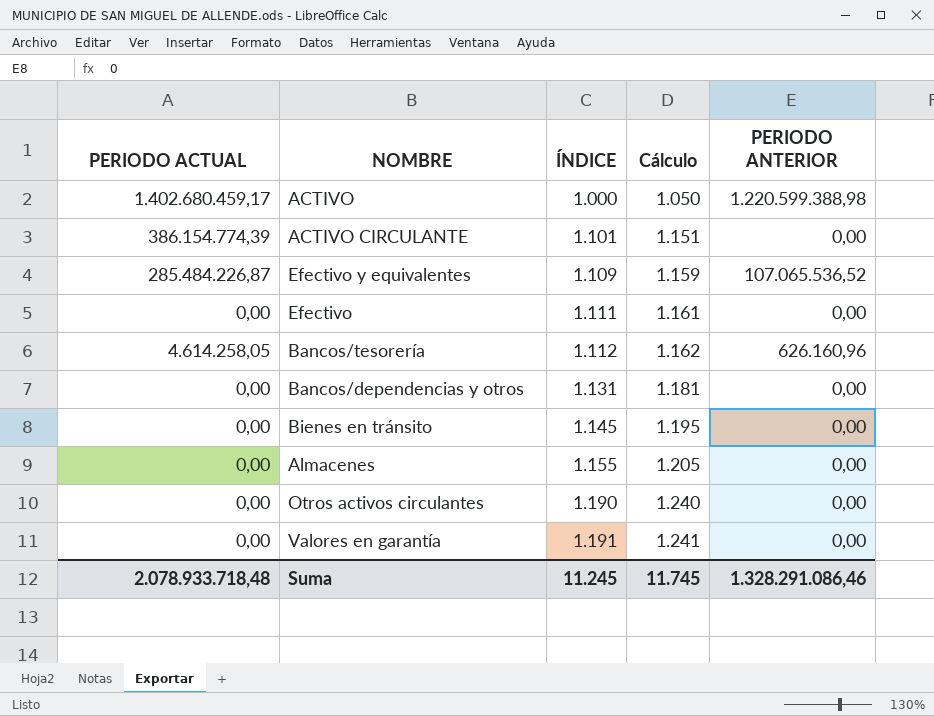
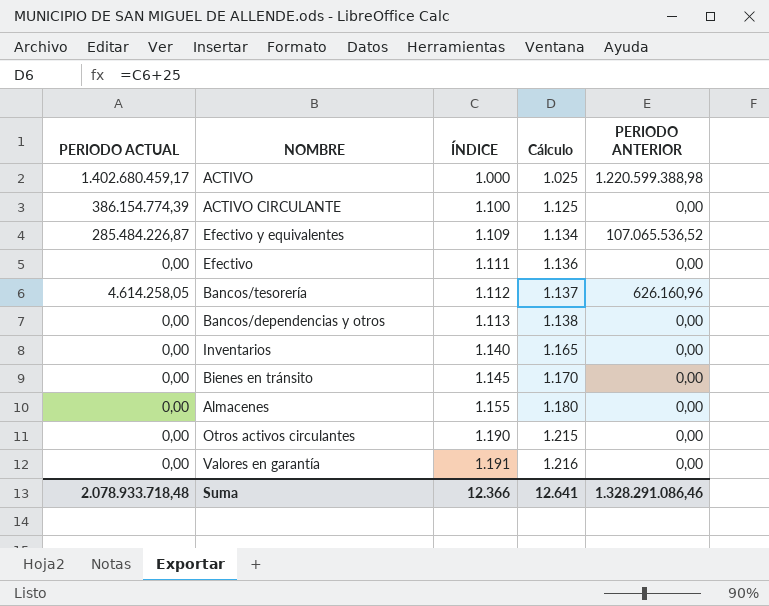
column Cálculo | formula: [ÍNDICE] + 50 -> [ÍNDICE] + 25
ACTIVO CIRCULANTE | ÍNDICE: 1.101 -> 1.100
Bancos/dependencias y otros | ÍNDICE: 1.131 -> 1.113
row Inventarios: none -> 0,00 | 1.140 | 1.165 | 0,00
Suma | ÍNDICE: 11.245 -> 12.366
Suma | Cálculo: 11.745 -> 12.641

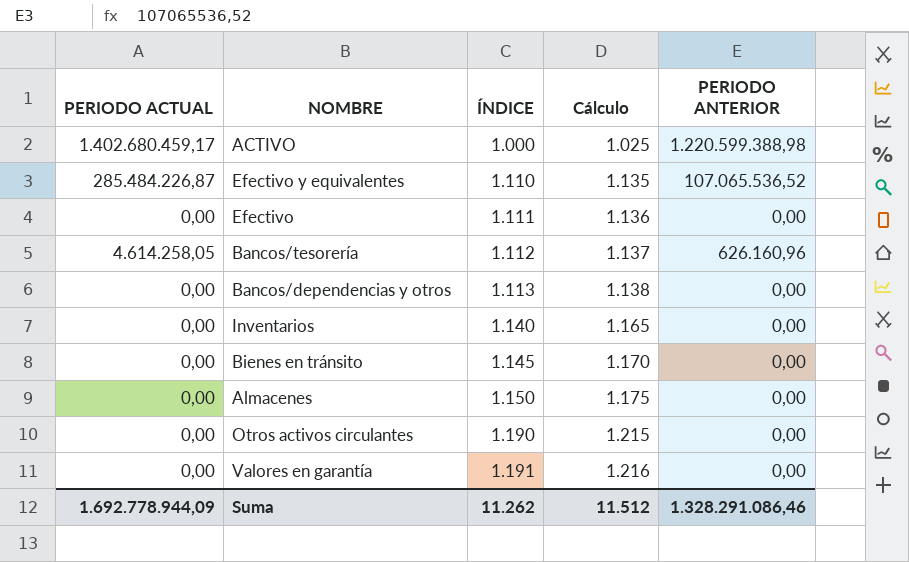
row ACTIVO CIRCULANTE: 386.154.774,39 | 1.100 | 1.125 | 0,00 -> none
Efectivo y equivalentes | ÍNDICE: 1.109 -> 1.110
Efectivo y equivalentes | Cálculo: 1.134 -> 1.135
Almacenes | ÍNDICE: 1.155 -> 1.150
Almacenes | Cálculo: 1.180 -> 1.175
Suma | PERIODO ACTUAL: 2.078.933.718,48 -> 1.692.778.944,09
Suma | ÍNDICE: 12.366 -> 11.262
Suma | Cálculo: 12.641 -> 11.512

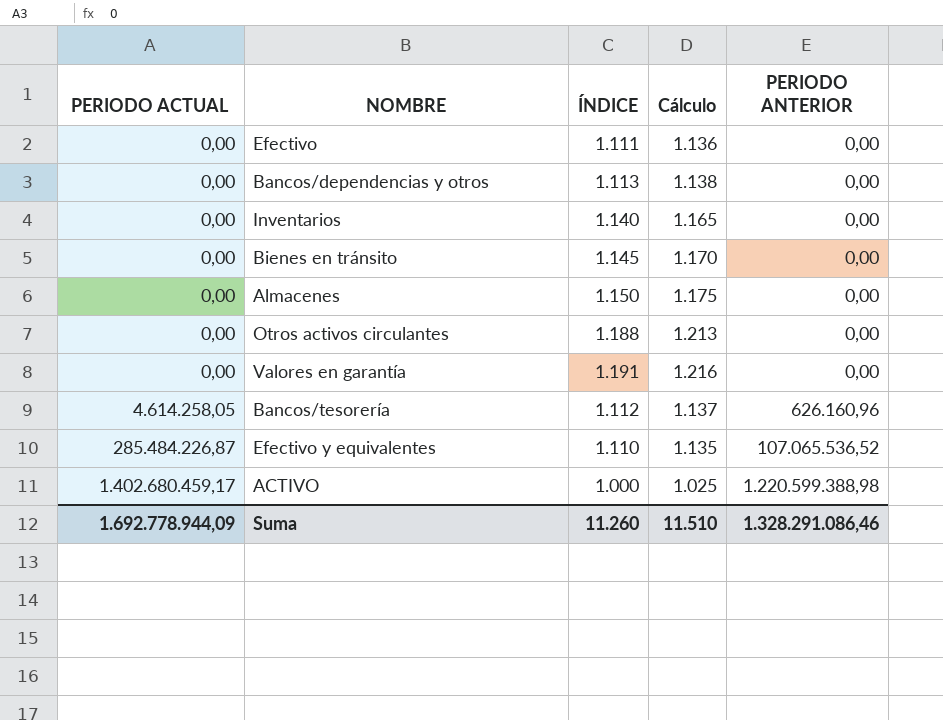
row order: ÍNDICE ascending -> PERIODO ACTUAL ascending
Otros activos circulantes | ÍNDICE: 1.190 -> 1.188
Otros activos circulantes | Cálculo: 1.215 -> 1.213
Suma | ÍNDICE: 11.262 -> 11.260
Suma | Cálculo: 11.512 -> 11.510

